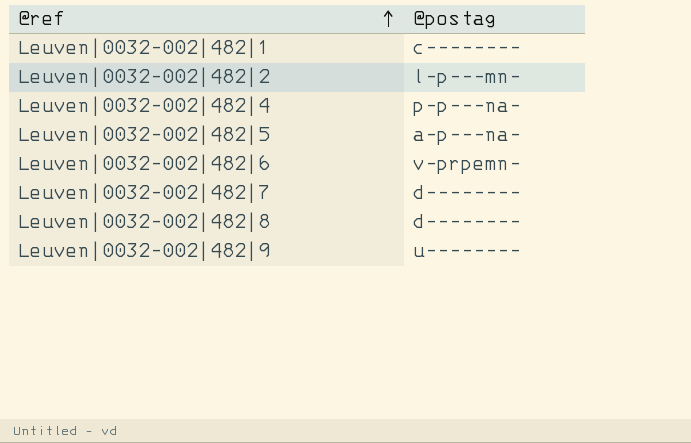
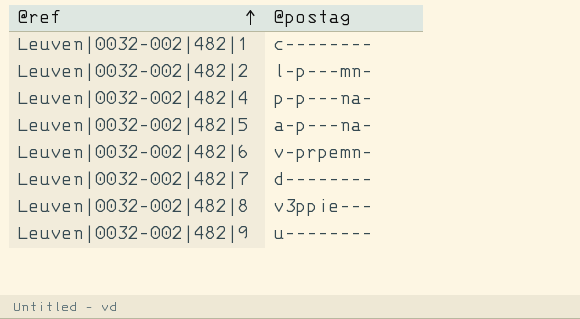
Leuven|0032-002|482|8 | @postag: d-------- -> v3ppie---

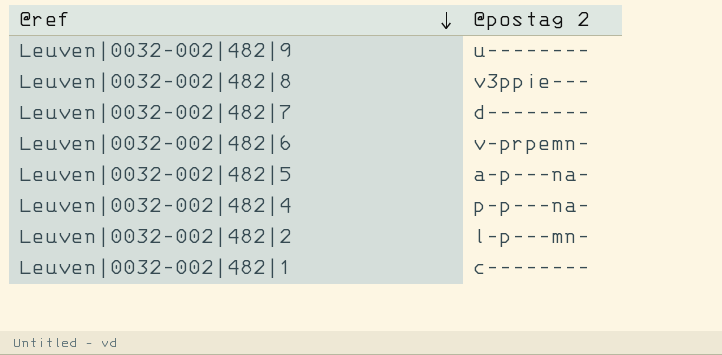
row order: @ref ascending -> @ref descending
column name: @postag -> @postag 2

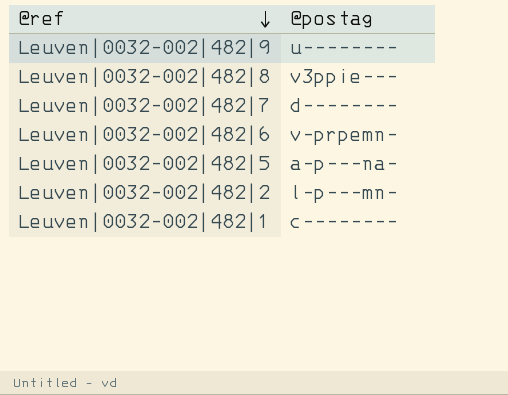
column name: @postag 2 -> @postag
row Leuven|0032-002|482|4: p-p---na- -> none

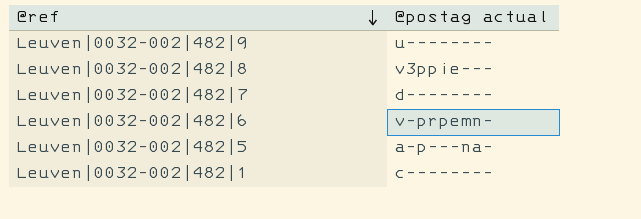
column name: @postag -> @postag actual
row Leuven|0032-002|482|2: l-p---mn- -> none

